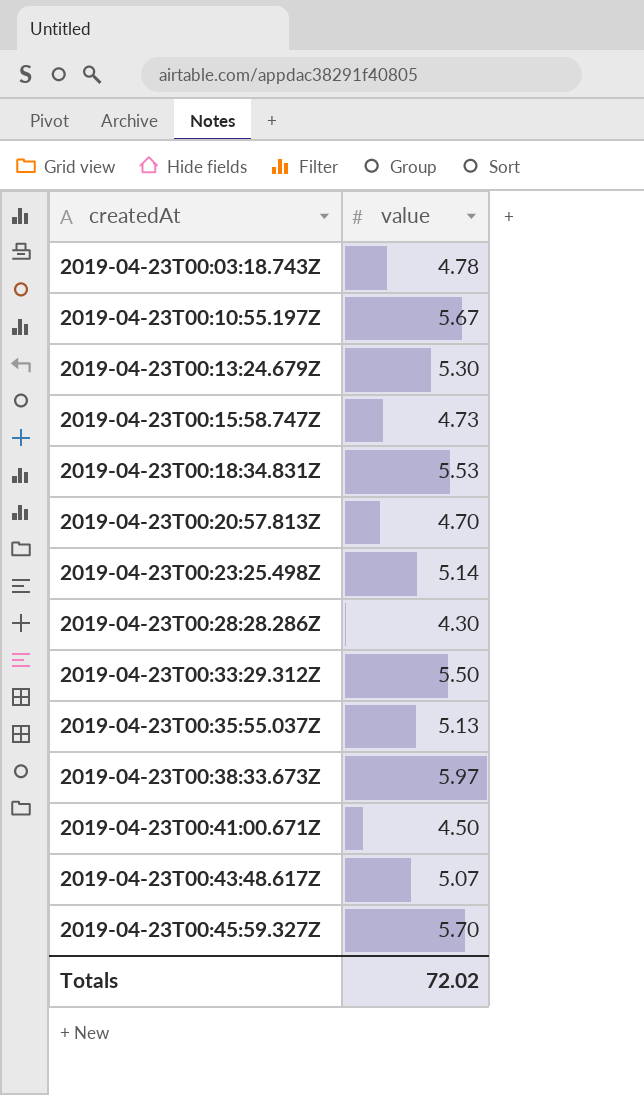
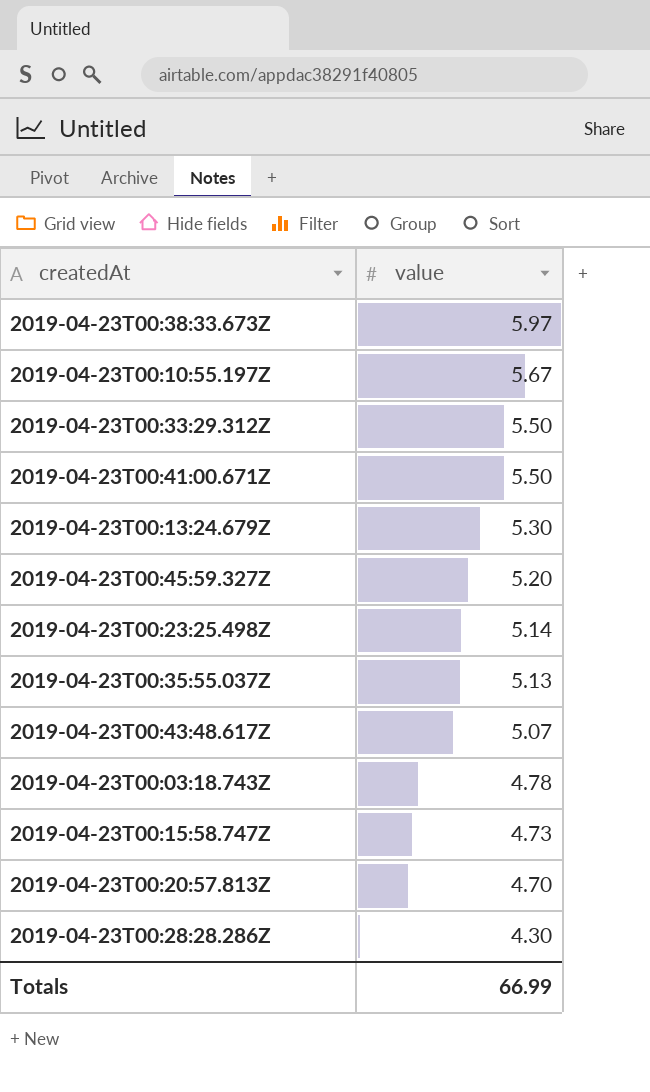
row order: createdAt ascending -> value descending
row 2019-04-23T00:18:34.831Z: 5.53 -> none
2019-04-23T00:41:00.671Z | value: 4.50 -> 5.50
2019-04-23T00:45:59.327Z | value: 5.70 -> 5.20
Totals | value: 72.02 -> 66.99

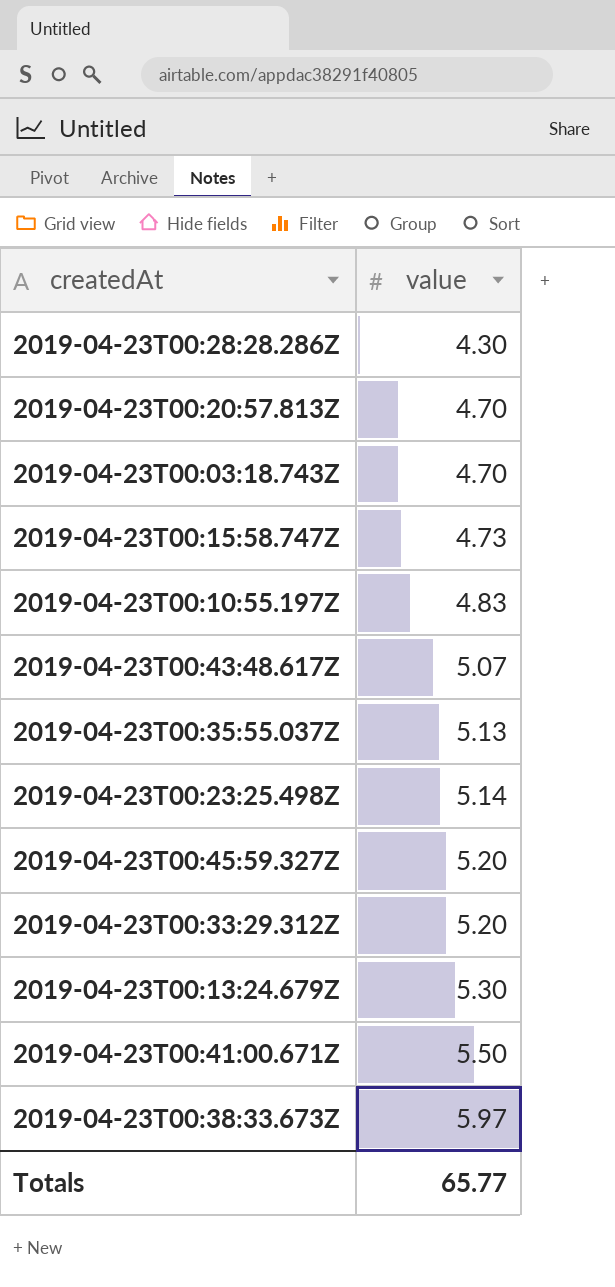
row order: value descending -> value ascending
2019-04-23T00:03:18.743Z | value: 4.78 -> 4.70
2019-04-23T00:10:55.197Z | value: 5.67 -> 4.83
2019-04-23T00:33:29.312Z | value: 5.50 -> 5.20
Totals | value: 66.99 -> 65.77

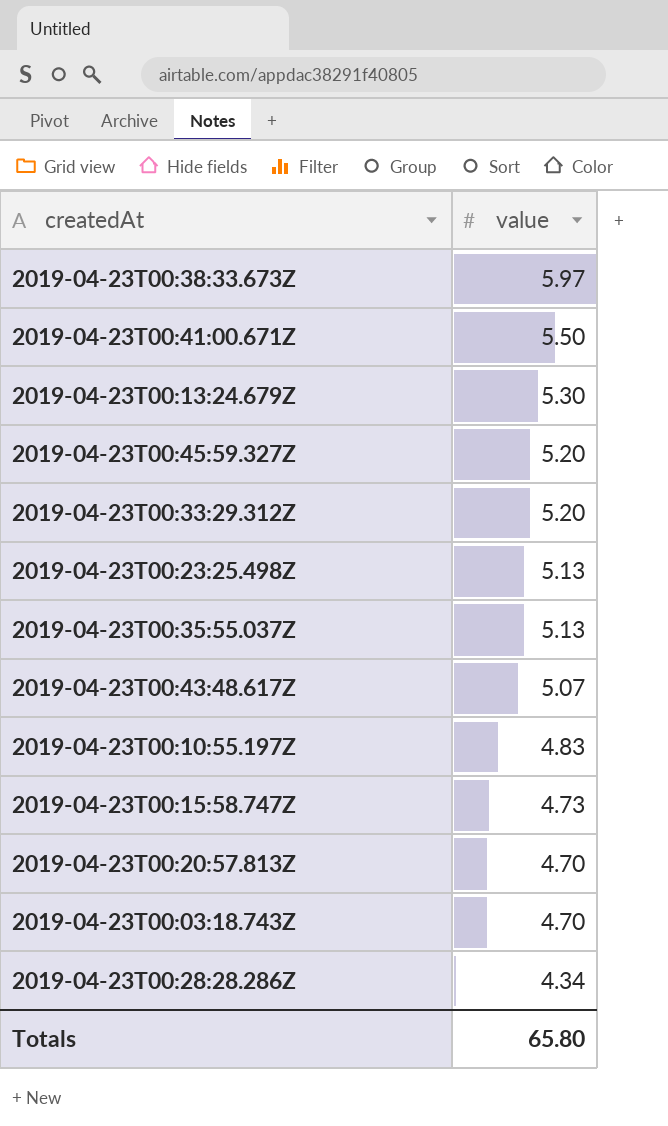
row order: value ascending -> value descending
2019-04-23T00:23:25.498Z | value: 5.14 -> 5.13
2019-04-23T00:28:28.286Z | value: 4.30 -> 4.34
Totals | value: 65.77 -> 65.80

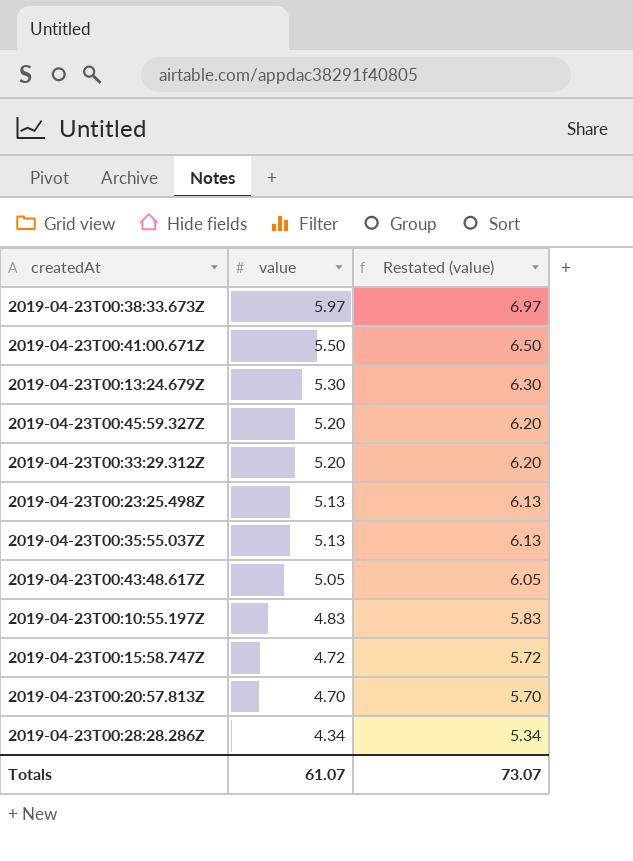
column Restated (value) | formula: none -> [value] + 1
row 2019-04-23T00:03:18.743Z: 4.70 -> none
2019-04-23T00:43:48.617Z | value: 5.07 -> 5.05
2019-04-23T00:15:58.747Z | value: 4.73 -> 4.72
Totals | value: 65.80 -> 61.07

